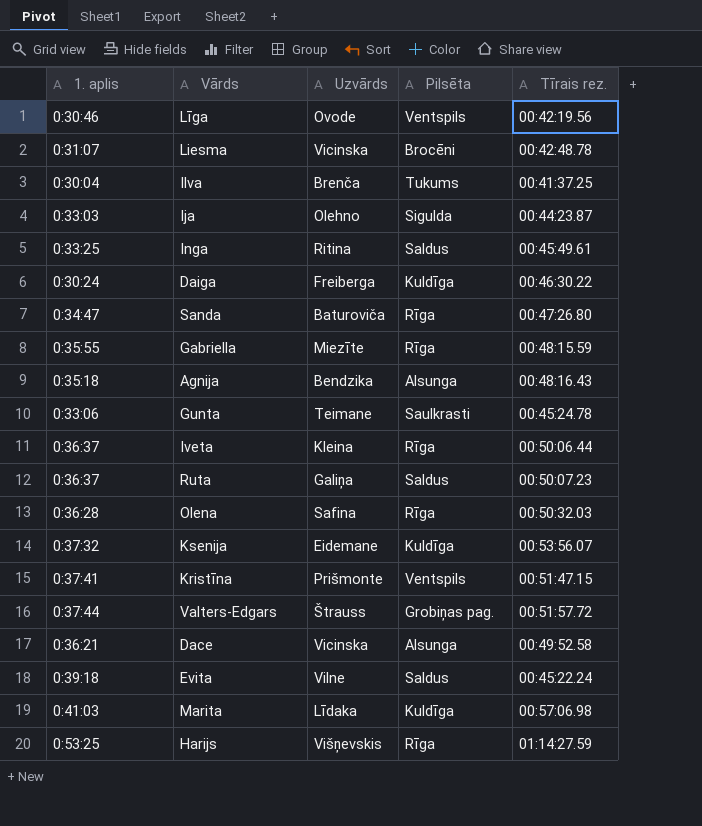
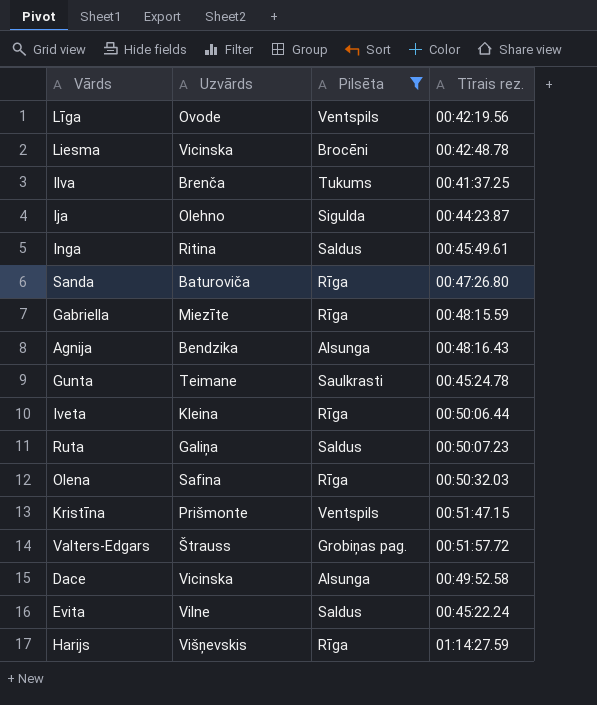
filter: none -> Pilsēta != Kuldīga
column 1. aplis | position: 1 -> none

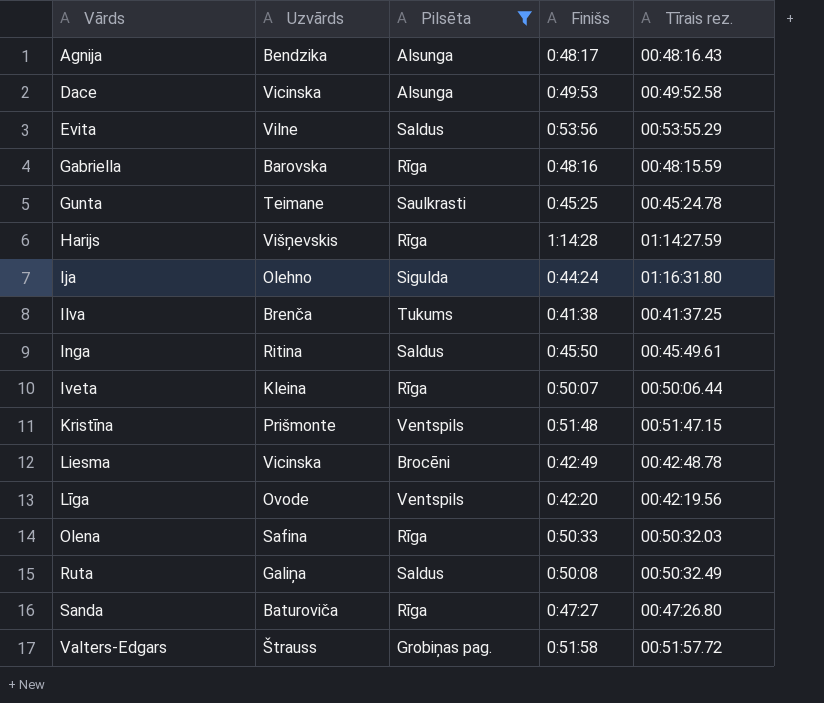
row order: none -> Vārds ascending
column Finišs | position: none -> 4
Evita | Tīrais rez.: 00:45:22.24 -> 00:53:55.29
Gabriella | Uzvārds: Miezīte -> Barovska
Ija | Tīrais rez.: 00:44:23.87 -> 01:16:31.80
Ruta | Tīrais rez.: 00:50:07.23 -> 00:50:32.49

